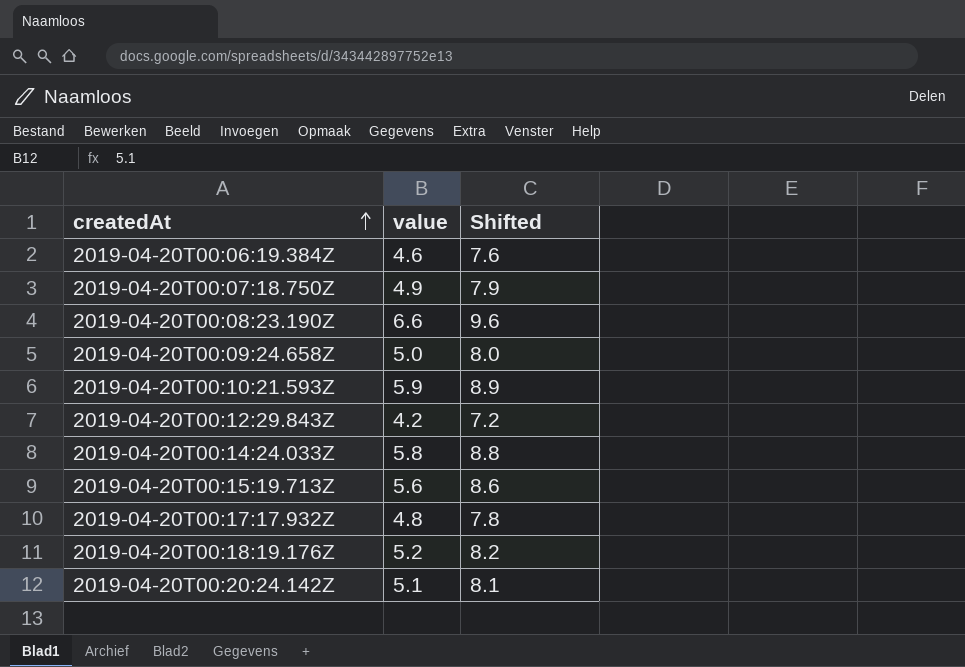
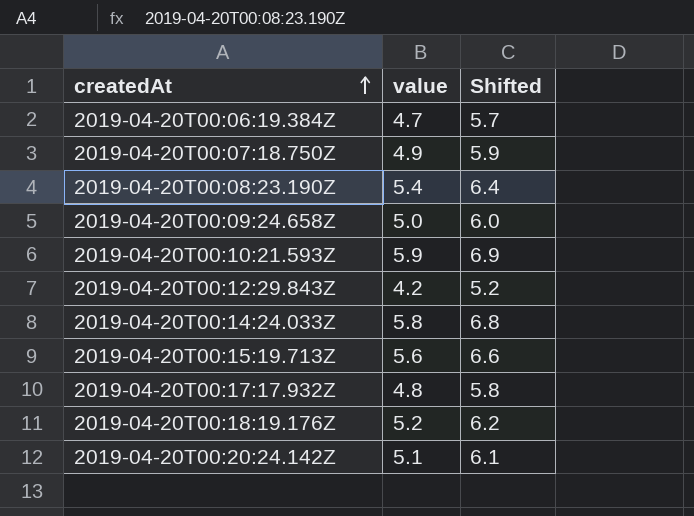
column Shifted | formula: [value] + 3 -> [value] + 1
2019-04-20T00:06:19.384Z | value: 4.6 -> 4.7
2019-04-20T00:08:23.190Z | value: 6.6 -> 5.4

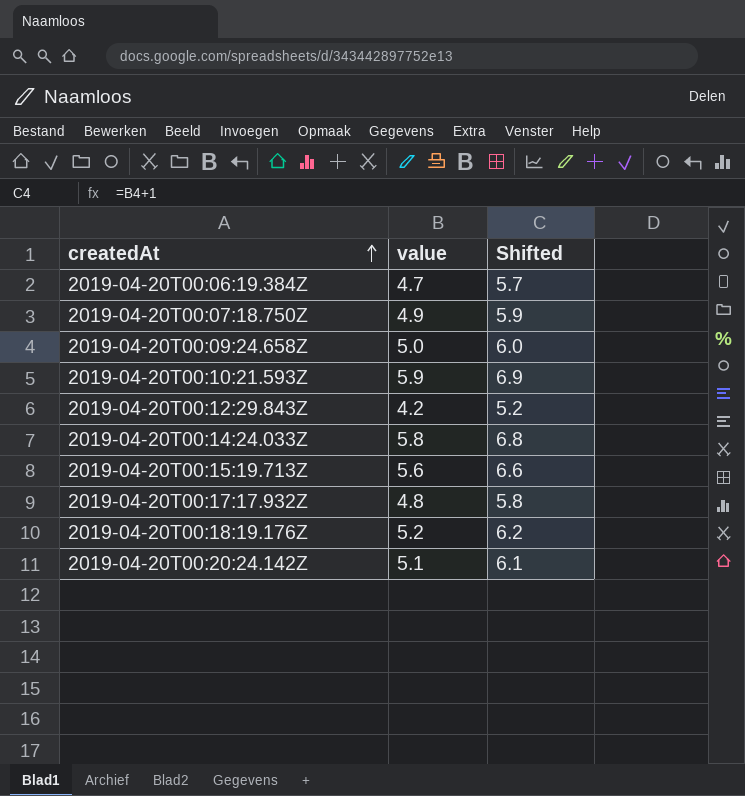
row 2019-04-20T00:08:23.190Z: 5.4 | 6.4 -> none

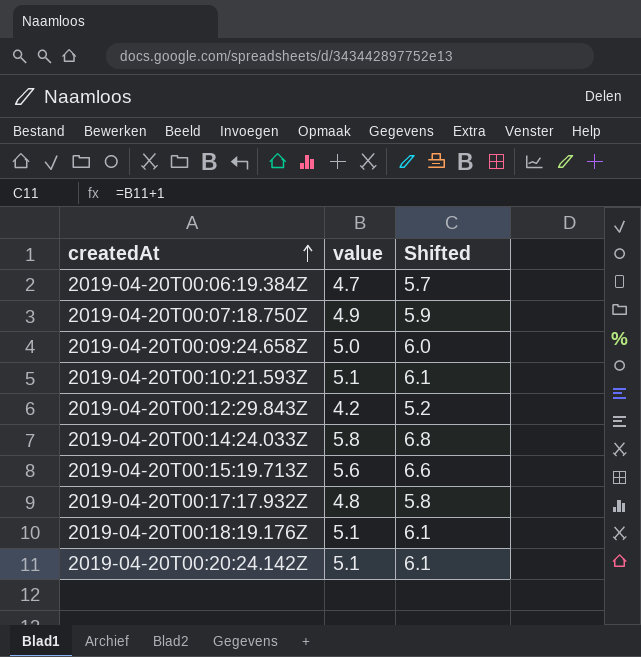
2019-04-20T00:10:21.593Z | value: 5.9 -> 5.1
2019-04-20T00:10:21.593Z | Shifted: 6.9 -> 6.1
2019-04-20T00:18:19.176Z | value: 5.2 -> 5.1
2019-04-20T00:18:19.176Z | Shifted: 6.2 -> 6.1

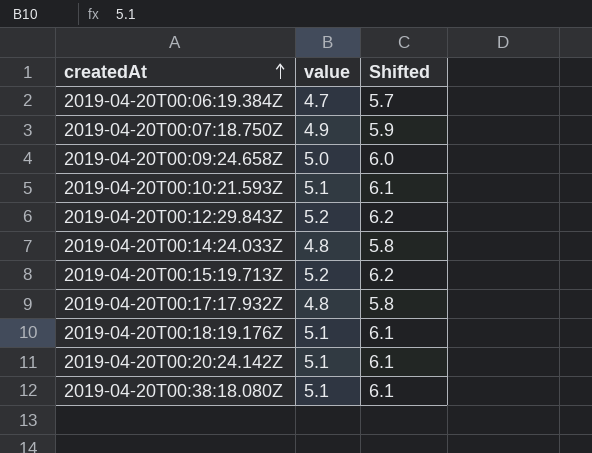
2019-04-20T00:12:29.843Z | value: 4.2 -> 5.2
2019-04-20T00:12:29.843Z | Shifted: 5.2 -> 6.2
2019-04-20T00:14:24.033Z | value: 5.8 -> 4.8
2019-04-20T00:14:24.033Z | Shifted: 6.8 -> 5.8
2019-04-20T00:15:19.713Z | value: 5.6 -> 5.2
2019-04-20T00:15:19.713Z | Shifted: 6.6 -> 6.2
row 2019-04-20T00:38:18.080Z: none -> 5.1 | 6.1

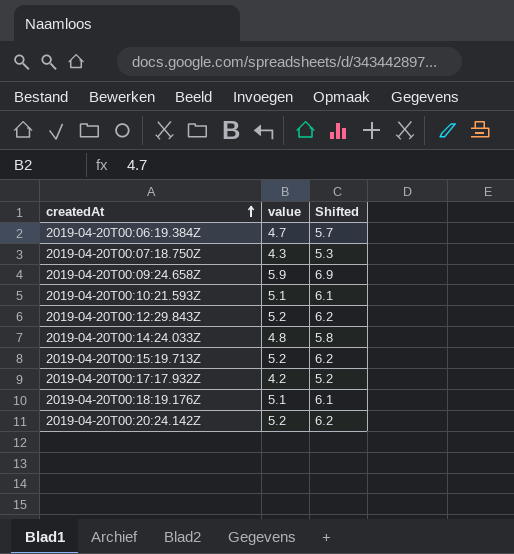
row 2019-04-20T00:38:18.080Z: 5.1 | 6.1 -> none
2019-04-20T00:07:18.750Z | value: 4.9 -> 4.3
2019-04-20T00:07:18.750Z | Shifted: 5.9 -> 5.3
2019-04-20T00:09:24.658Z | value: 5.0 -> 5.9
2019-04-20T00:09:24.658Z | Shifted: 6.0 -> 6.9
2019-04-20T00:17:17.932Z | value: 4.8 -> 4.2
2019-04-20T00:17:17.932Z | Shifted: 5.8 -> 5.2
2019-04-20T00:20:24.142Z | value: 5.1 -> 5.2
2019-04-20T00:20:24.142Z | Shifted: 6.1 -> 6.2

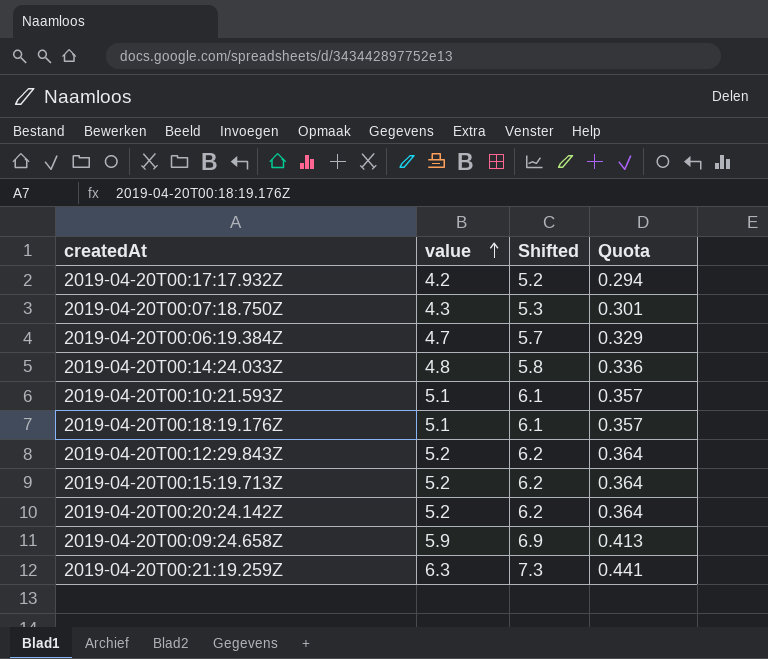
row order: createdAt ascending -> value ascending
column Quota | formula: none -> [value] * 0.07
row 2019-04-20T00:21:19.259Z: none -> 6.3 | 7.3 | 0.441

